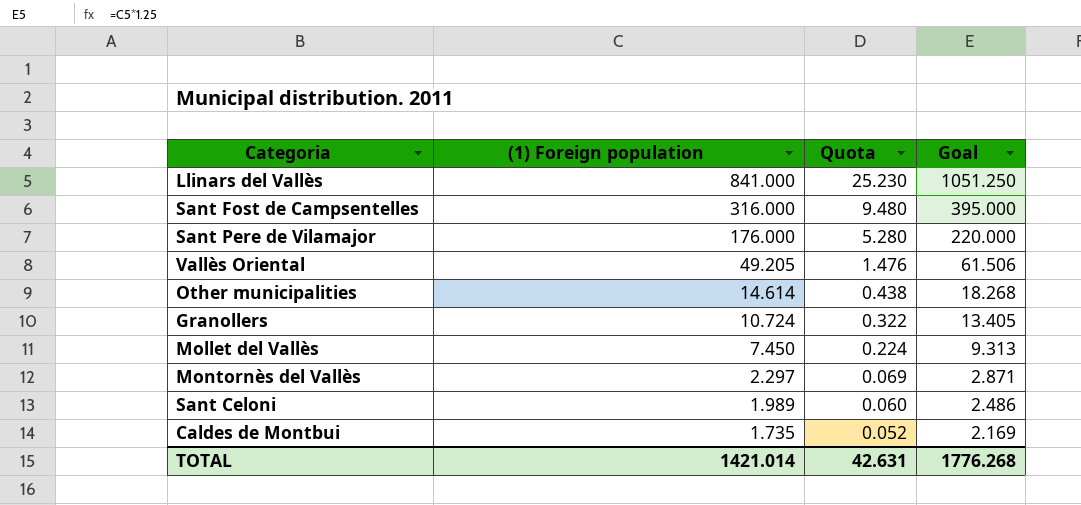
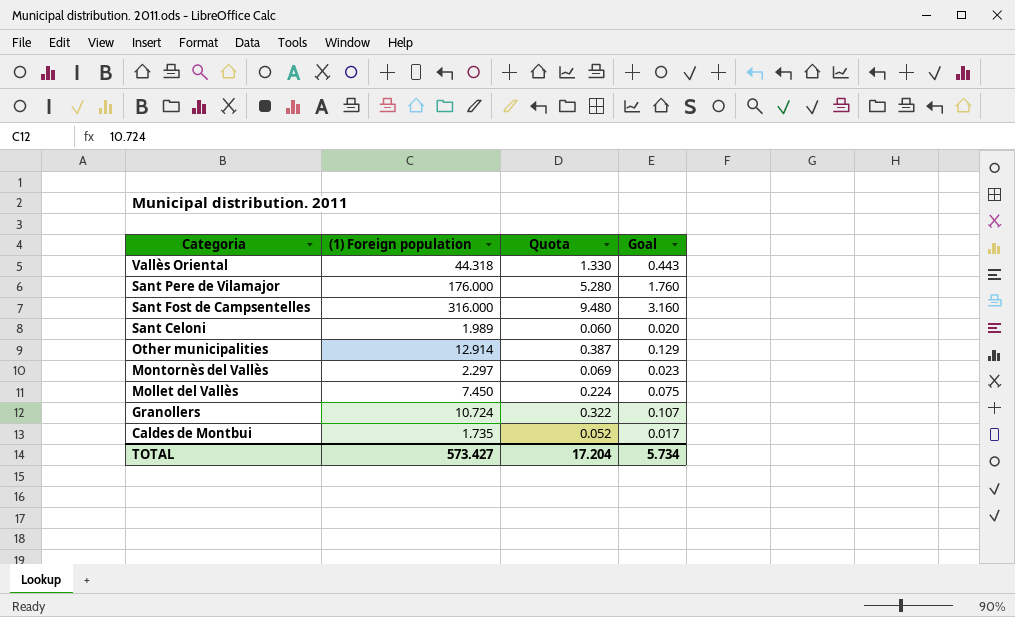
row order: (1) Foreign population descending -> Categoria descending
column Goal | formula: [(1) Foreign population] * 1.25 -> [(1) Foreign population] * 0.01
row Llinars del Vallès: 841.000 | 25.230 | 1051.250 -> none
Vallès Oriental | (1) Foreign population: 49.205 -> 44.318
Vallès Oriental | Quota: 1.476 -> 1.330
Other municipalities | (1) Foreign population: 14.614 -> 12.914
Other municipalities | Quota: 0.438 -> 0.387
TOTAL | (1) Foreign population: 1421.014 -> 573.427
TOTAL | Quota: 42.631 -> 17.204
TOTAL | Goal: 1776.268 -> 5.734

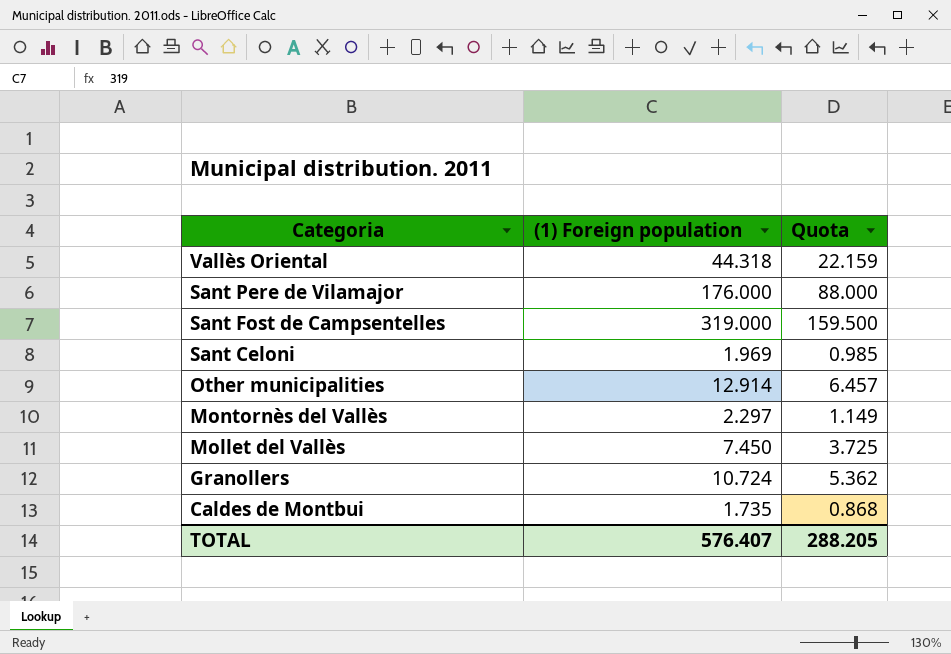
column Goal | formula: [(1) Foreign population] * 0.01 -> none
column Quota | formula: [(1) Foreign population] * 0.03 -> [(1) Foreign population] * 0.5
Sant Fost de Campsentelles | (1) Foreign population: 316.000 -> 319.000
Sant Celoni | (1) Foreign population: 1.989 -> 1.969
TOTAL | (1) Foreign population: 573.427 -> 576.407
TOTAL | Quota: 17.204 -> 288.205

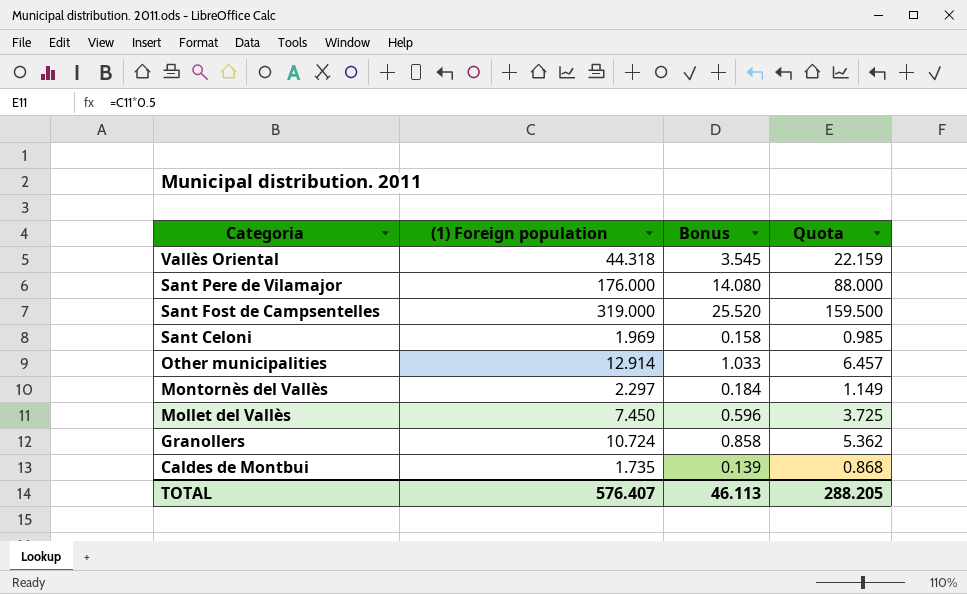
column Bonus | formula: none -> [(1) Foreign population] * 0.08

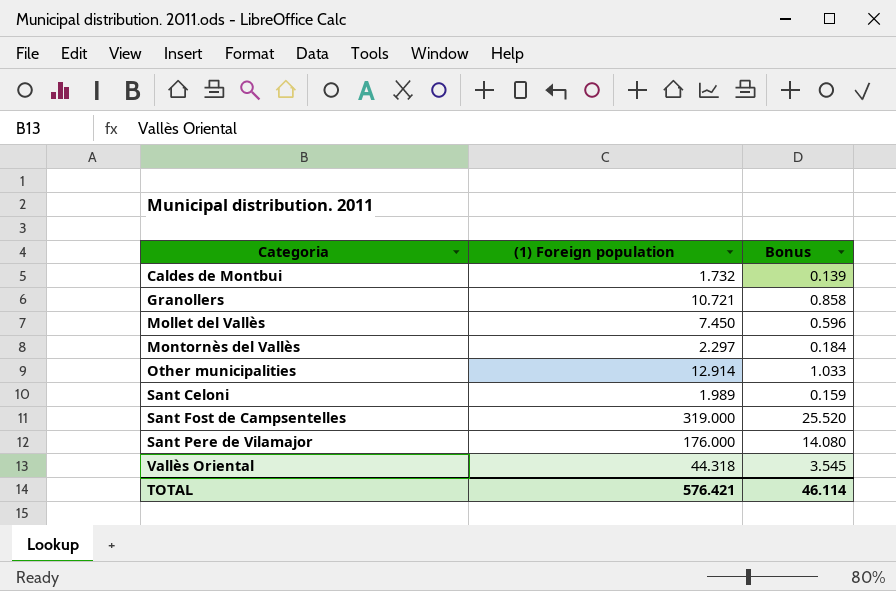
row order: Categoria descending -> Categoria ascending
column Quota | formula: [(1) Foreign population] * 0.5 -> none
Caldes de Montbui | (1) Foreign population: 1.735 -> 1.732
Granollers | (1) Foreign population: 10.724 -> 10.721
Sant Celoni | (1) Foreign population: 1.969 -> 1.989
Sant Celoni | Bonus: 0.158 -> 0.159
TOTAL | (1) Foreign population: 576.407 -> 576.421
TOTAL | Bonus: 46.113 -> 46.114

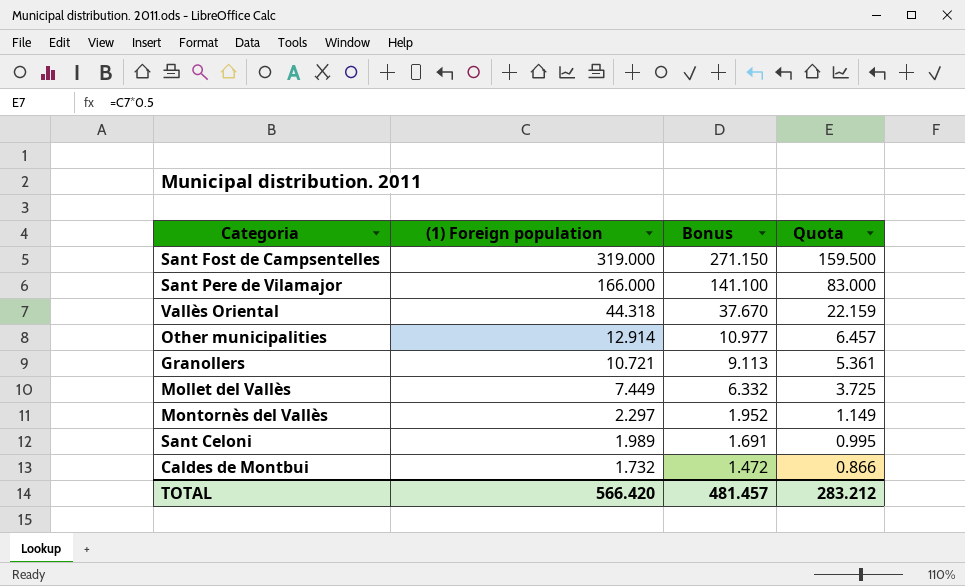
row order: Categoria ascending -> (1) Foreign population descending
column Bonus | formula: [(1) Foreign population] * 0.08 -> [(1) Foreign population] * 0.85
column Quota | formula: none -> [(1) Foreign population] * 0.5
Sant Pere de Vilamajor | (1) Foreign population: 176.000 -> 166.000
Mollet del Vallès | (1) Foreign population: 7.450 -> 7.449
TOTAL | (1) Foreign population: 576.421 -> 566.420
TOTAL | Bonus: 46.114 -> 481.457

